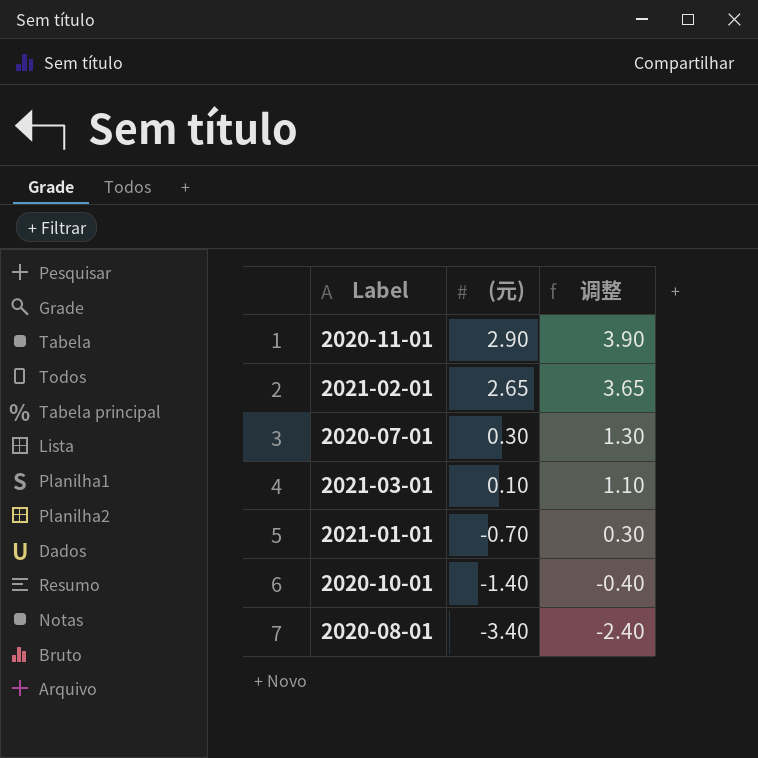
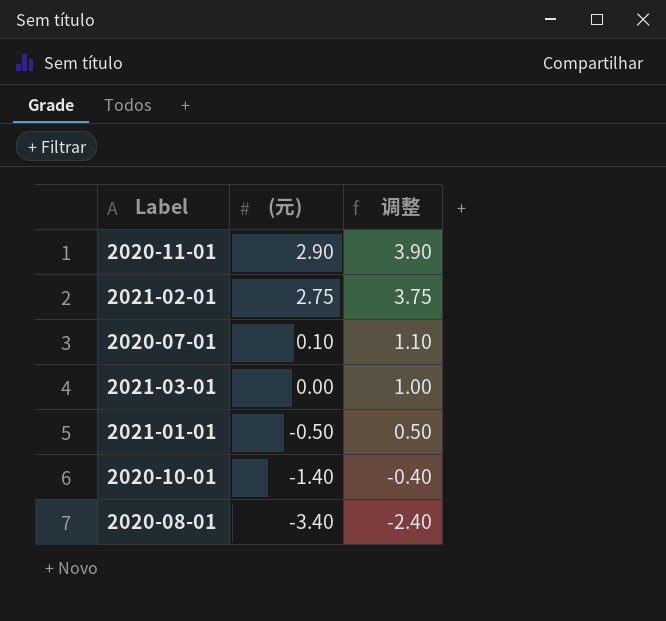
2021-02-01 | (元): 2.65 -> 2.75
2021-02-01 | 调整: 3.65 -> 3.75
2020-07-01 | (元): 0.30 -> 0.10
2020-07-01 | 调整: 1.30 -> 1.10
2021-03-01 | (元): 0.10 -> 0.00
2021-03-01 | 调整: 1.10 -> 1.00
2021-01-01 | (元): -0.70 -> -0.50
2021-01-01 | 调整: 0.30 -> 0.50

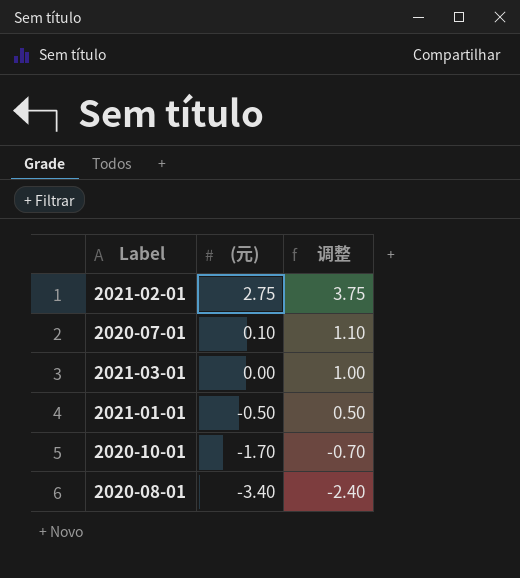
row 2020-11-01: 2.90 | 3.90 -> none
2020-10-01 | (元): -1.40 -> -1.70
2020-10-01 | 调整: -0.40 -> -0.70

